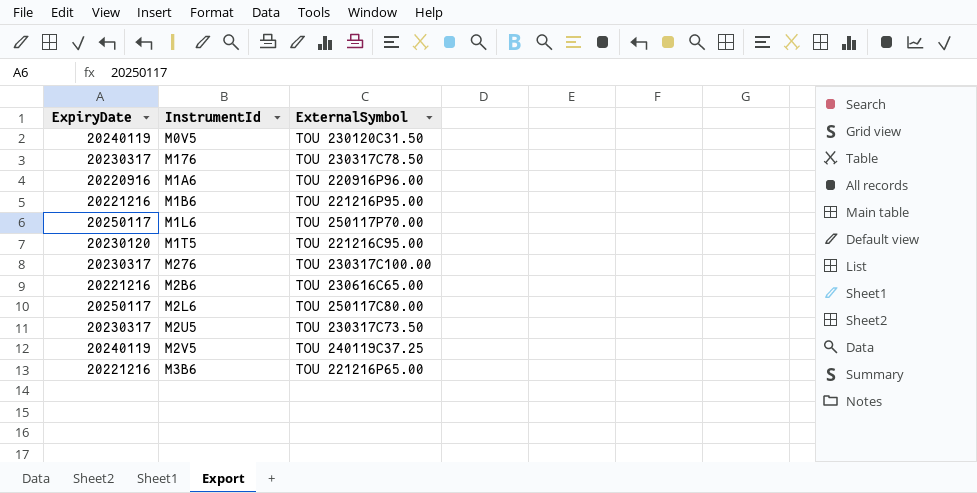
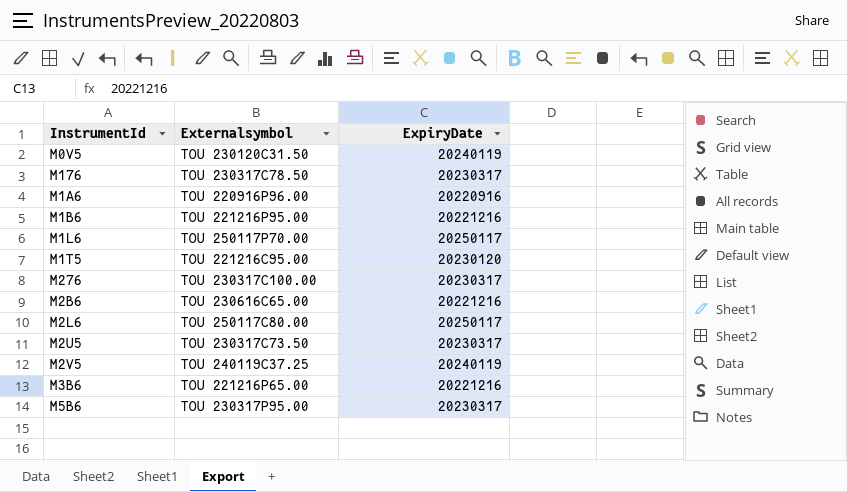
column name: ExternalSymbol -> Externalsymbol
column ExpiryDate | position: 1 -> 3
row M5B6: none -> TOU 230317P95.00 | 20230317

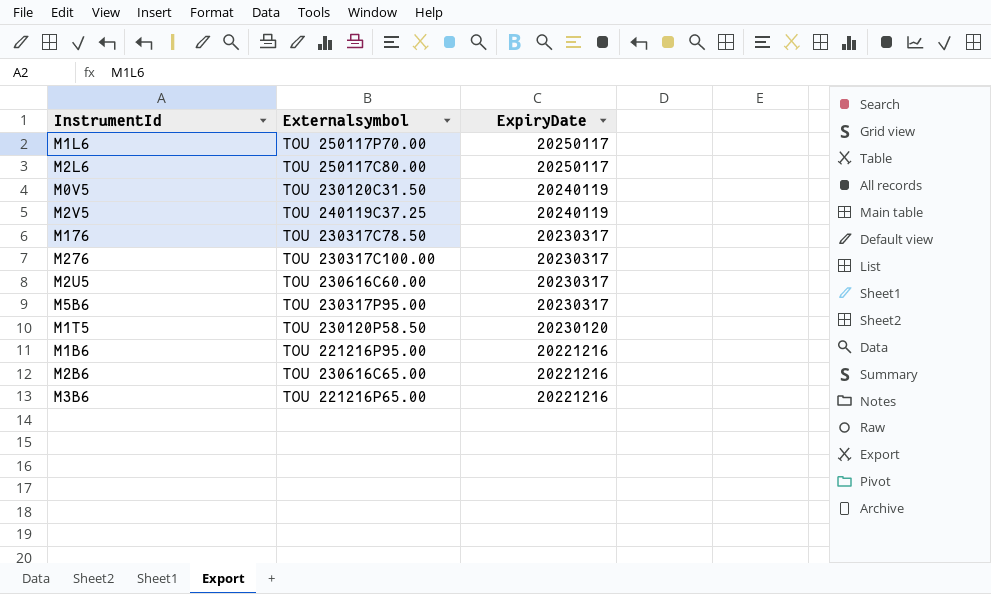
row order: none -> ExpiryDate descending
row M1A6: TOU 220916P96.00 | 20220916 -> none
M2U5 | Externalsymbol: TOU 230317C73.50 -> TOU 230616C60.00
M1T5 | Externalsymbol: TOU 221216C95.00 -> TOU 230120P58.50

